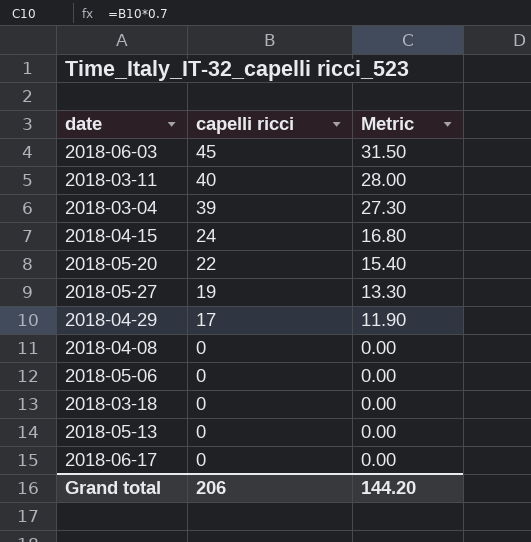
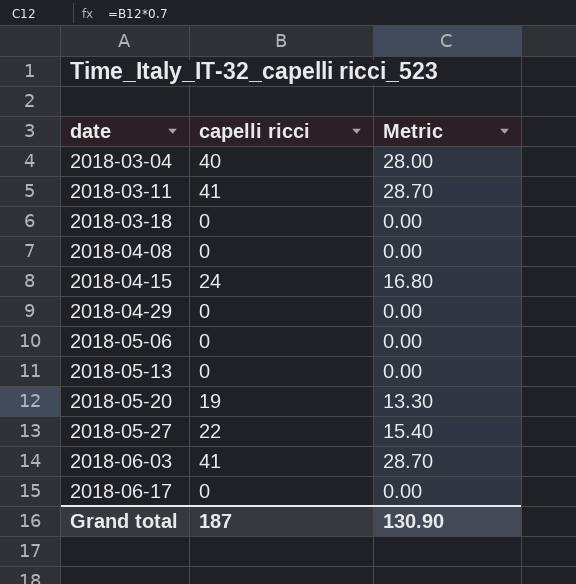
row order: capelli ricci descending -> date ascending
2018-03-04 | capelli ricci: 39 -> 40
2018-03-04 | Metric: 27.30 -> 28.00
2018-03-11 | capelli ricci: 40 -> 41
2018-03-11 | Metric: 28.00 -> 28.70
2018-04-29 | capelli ricci: 17 -> 0
2018-04-29 | Metric: 11.90 -> 0.00
2018-05-20 | capelli ricci: 22 -> 19
2018-05-20 | Metric: 15.40 -> 13.30
2018-05-27 | capelli ricci: 19 -> 22
2018-05-27 | Metric: 13.30 -> 15.40
2018-06-03 | capelli ricci: 45 -> 41
2018-06-03 | Metric: 31.50 -> 28.70
Grand total | capelli ricci: 206 -> 187
Grand total | Metric: 144.20 -> 130.90

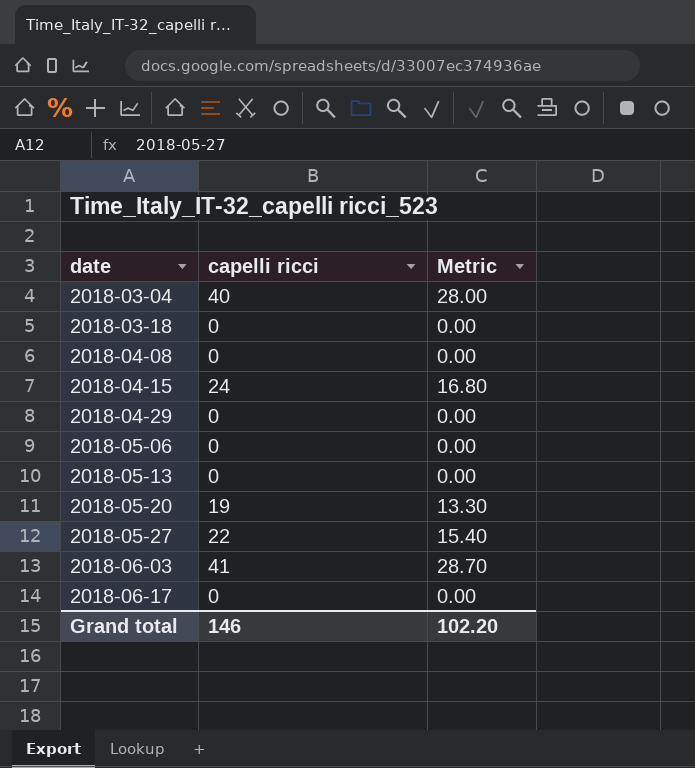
row 2018-03-11: 41 | 28.70 -> none
Grand total | capelli ricci: 187 -> 146
Grand total | Metric: 130.90 -> 102.20

